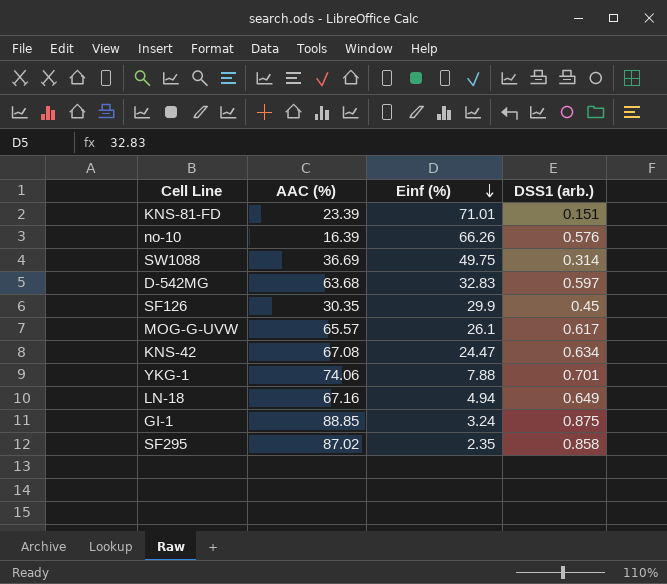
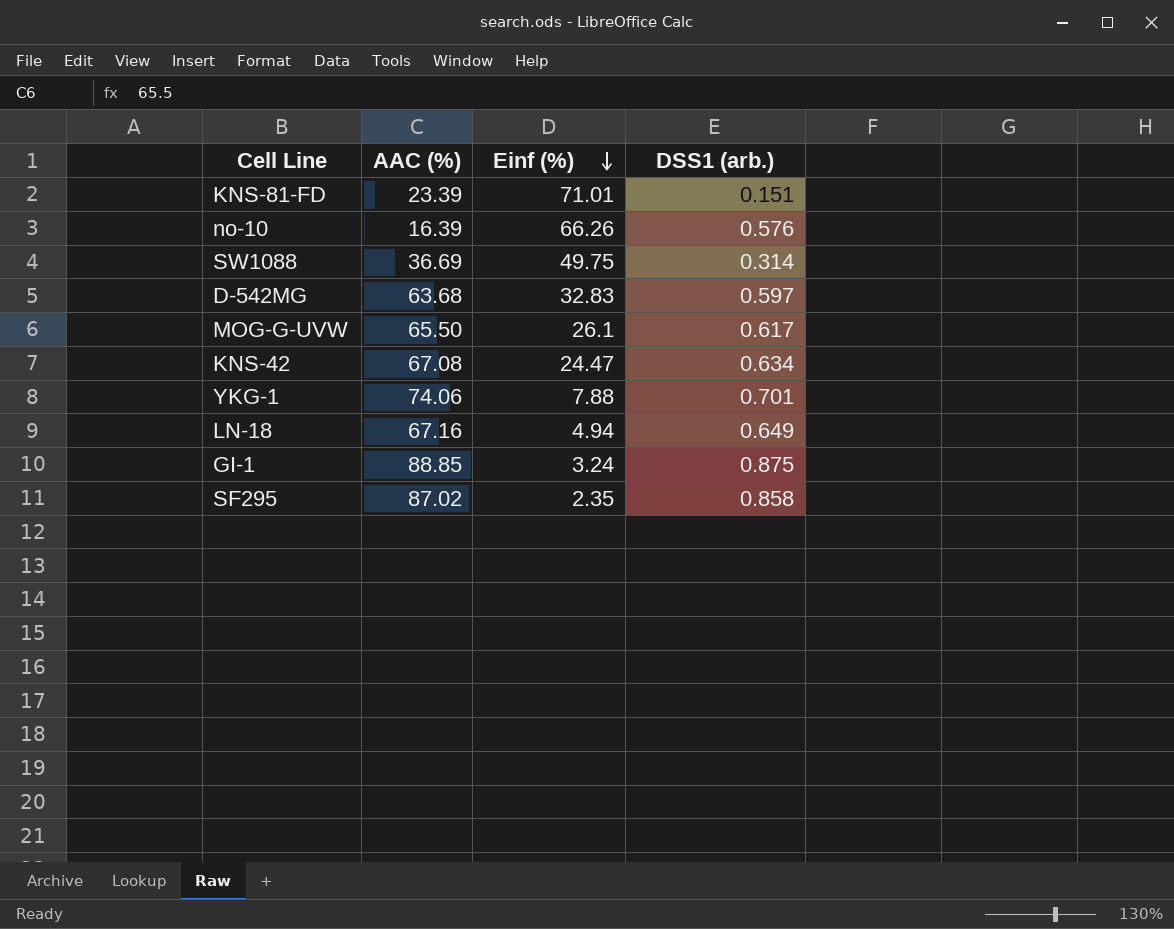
row SF126: 30.35 | 29.9 | 0.45 -> none
MOG-G-UVW | AAC (%): 65.57 -> 65.50

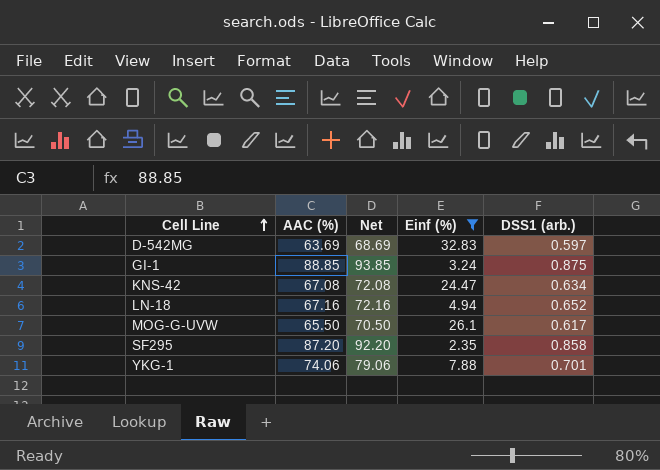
filter: none -> Einf (%) <= 32.83
row order: Einf (%) descending -> Cell Line ascending
column Net | formula: none -> [AAC (%)] + 5
D-542MG | AAC (%): 63.68 -> 63.69
LN-18 | DSS1 (arb.): 0.649 -> 0.652
SF295 | AAC (%): 87.02 -> 87.20

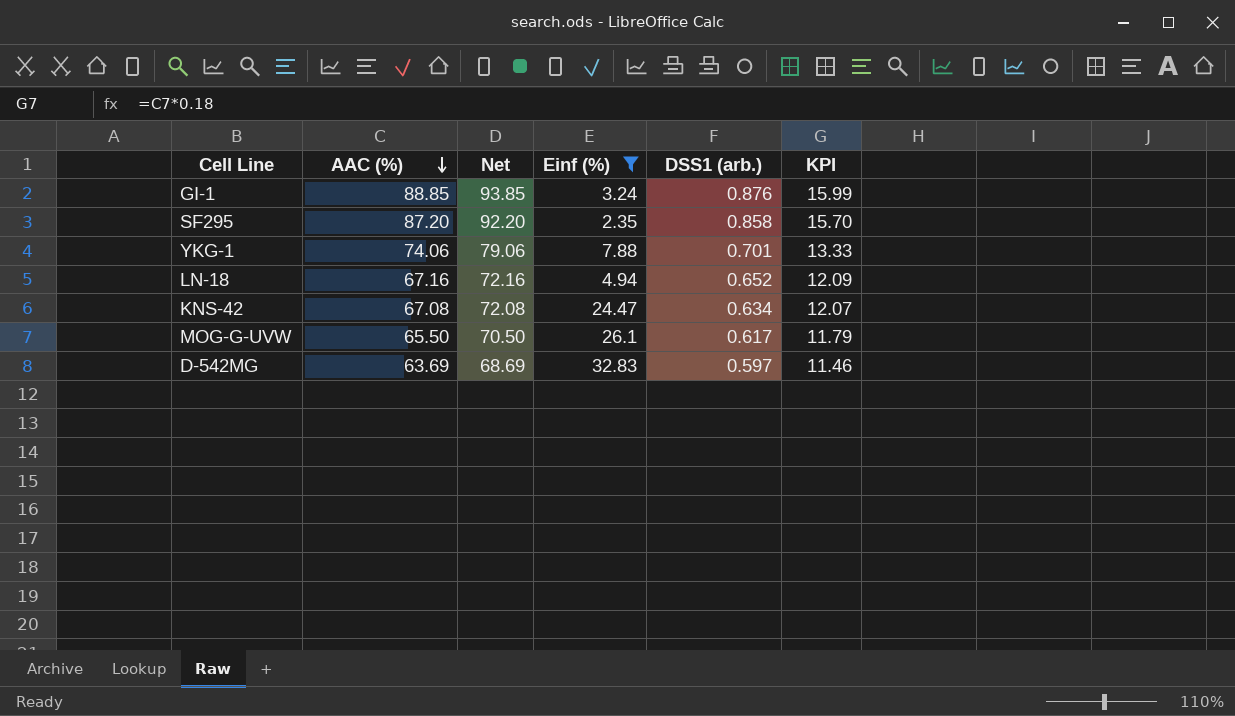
row order: Cell Line ascending -> AAC (%) descending
column KPI | formula: none -> [AAC (%)] * 0.18
GI-1 | DSS1 (arb.): 0.875 -> 0.876

